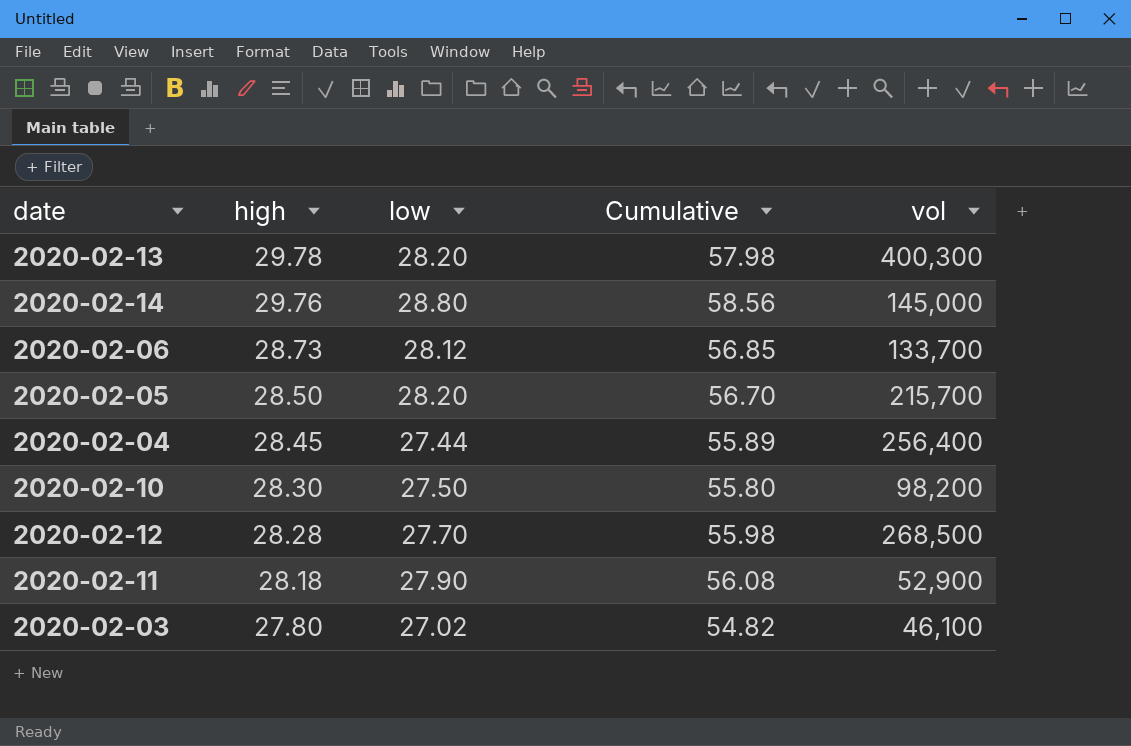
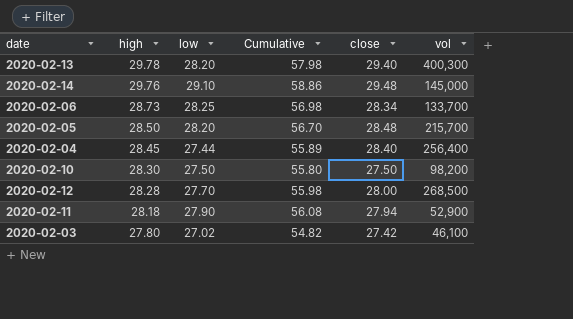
column close | position: none -> 5
2020-02-14 | low: 28.80 -> 29.10
2020-02-14 | Cumulative: 58.56 -> 58.86
2020-02-06 | low: 28.12 -> 28.25
2020-02-06 | Cumulative: 56.85 -> 56.98

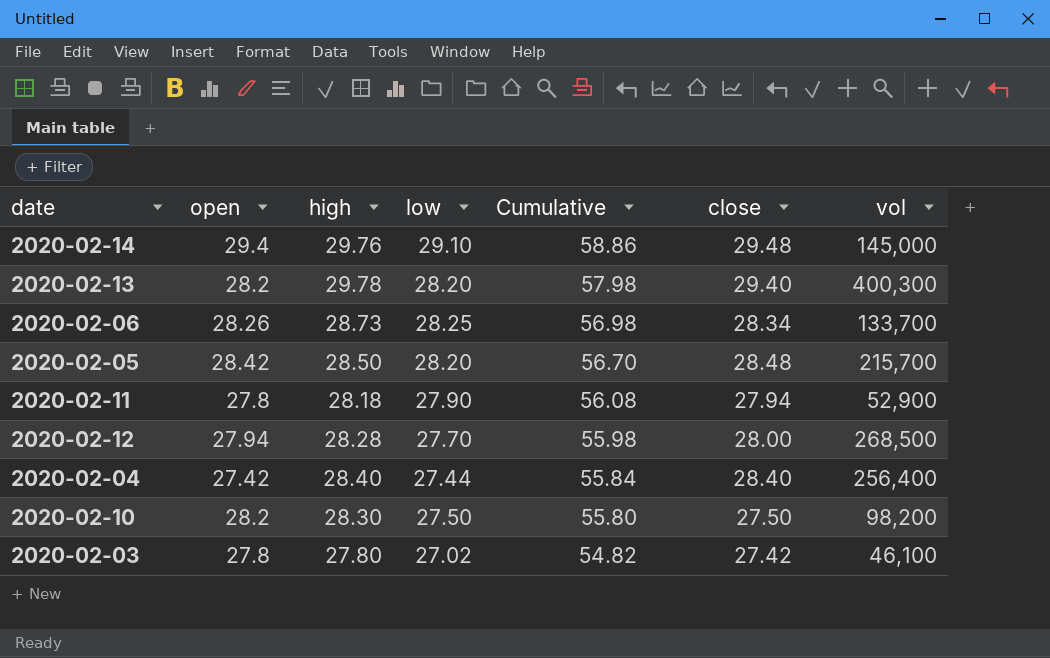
row order: high descending -> Cumulative descending
column open | position: none -> 2
2020-02-04 | high: 28.45 -> 28.40
2020-02-04 | Cumulative: 55.89 -> 55.84

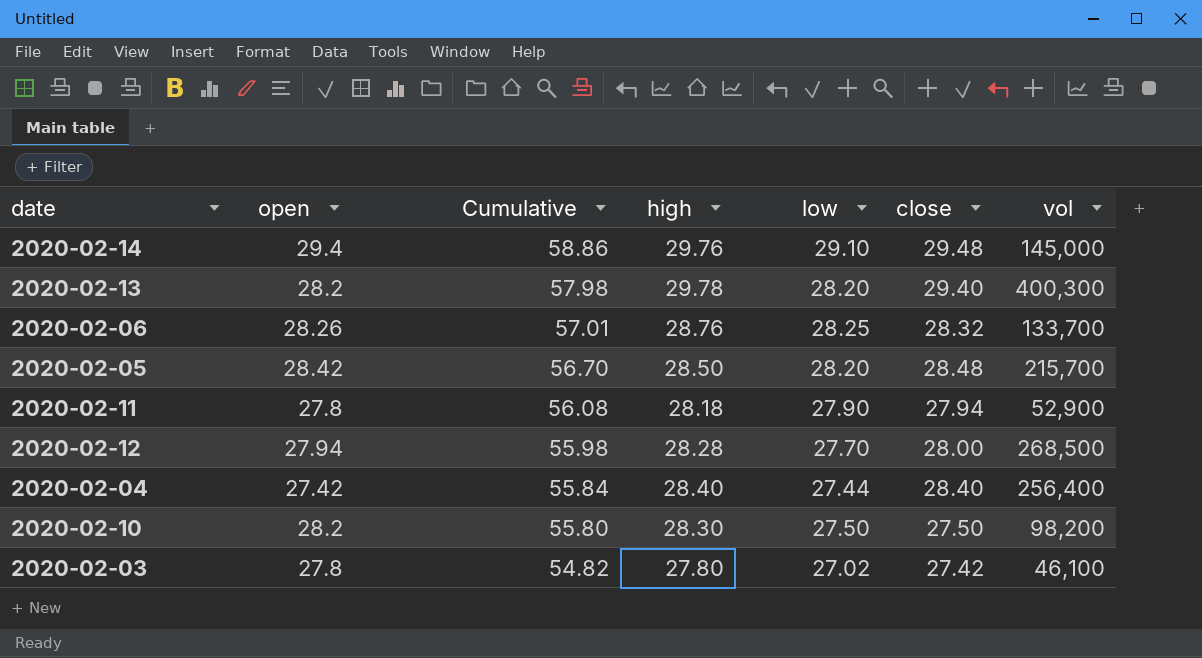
column Cumulative | position: 5 -> 3
2020-02-06 | Cumulative: 56.98 -> 57.01
2020-02-06 | high: 28.73 -> 28.76
2020-02-06 | close: 28.34 -> 28.32

